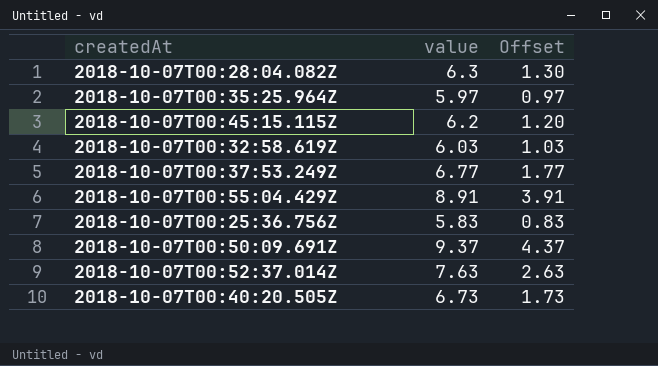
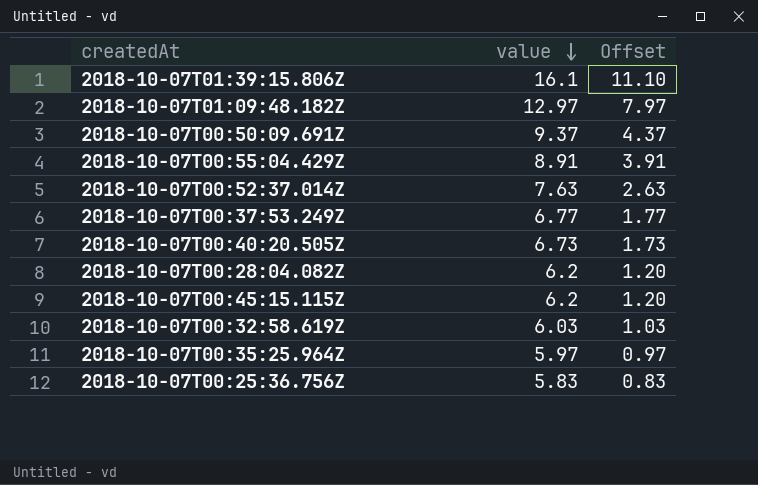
row order: none -> value descending
row 2018-10-07T01:39:15.806Z: none -> 16.1 | 11.10
row 2018-10-07T01:09:48.182Z: none -> 12.97 | 7.97
2018-10-07T00:28:04.082Z | value: 6.3 -> 6.2
2018-10-07T00:28:04.082Z | Offset: 1.30 -> 1.20

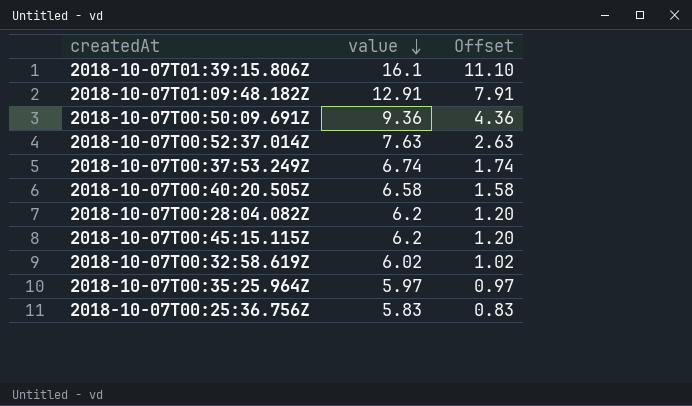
row 2018-10-07T00:55:04.429Z: 8.91 | 3.91 -> none
2018-10-07T01:09:48.182Z | value: 12.97 -> 12.91
2018-10-07T01:09:48.182Z | Offset: 7.97 -> 7.91
2018-10-07T00:50:09.691Z | value: 9.37 -> 9.36
2018-10-07T00:50:09.691Z | Offset: 4.37 -> 4.36
2018-10-07T00:37:53.249Z | value: 6.77 -> 6.74
2018-10-07T00:37:53.249Z | Offset: 1.77 -> 1.74
2018-10-07T00:40:20.505Z | value: 6.73 -> 6.58
2018-10-07T00:40:20.505Z | Offset: 1.73 -> 1.58
2018-10-07T00:32:58.619Z | value: 6.03 -> 6.02
2018-10-07T00:32:58.619Z | Offset: 1.03 -> 1.02

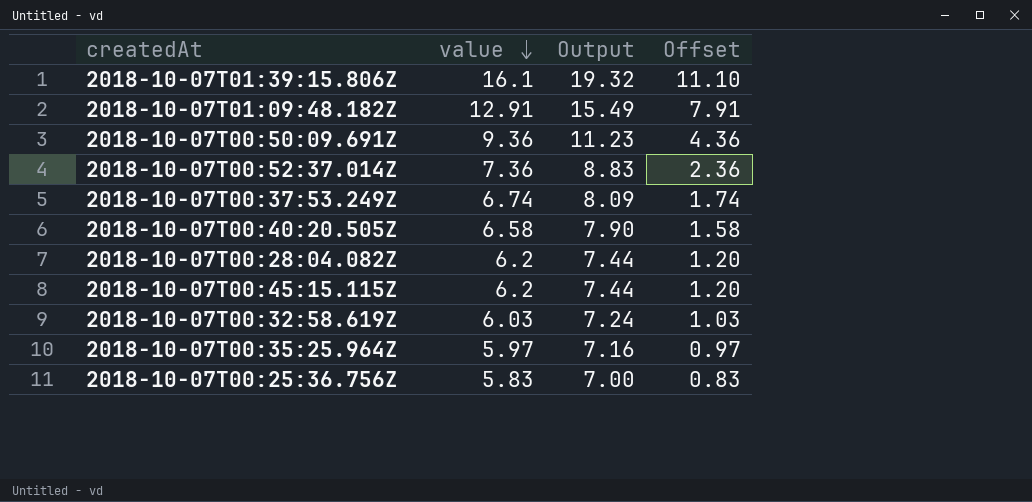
column Output | formula: none -> [value] * 1.2
2018-10-07T00:52:37.014Z | value: 7.63 -> 7.36
2018-10-07T00:52:37.014Z | Offset: 2.63 -> 2.36
2018-10-07T00:32:58.619Z | value: 6.02 -> 6.03
2018-10-07T00:32:58.619Z | Offset: 1.02 -> 1.03

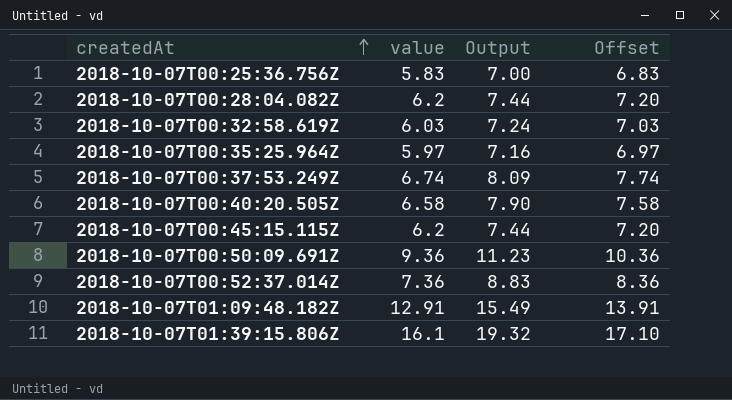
row order: value descending -> createdAt ascending
column Offset | formula: [value] - 5 -> [value] + 1

